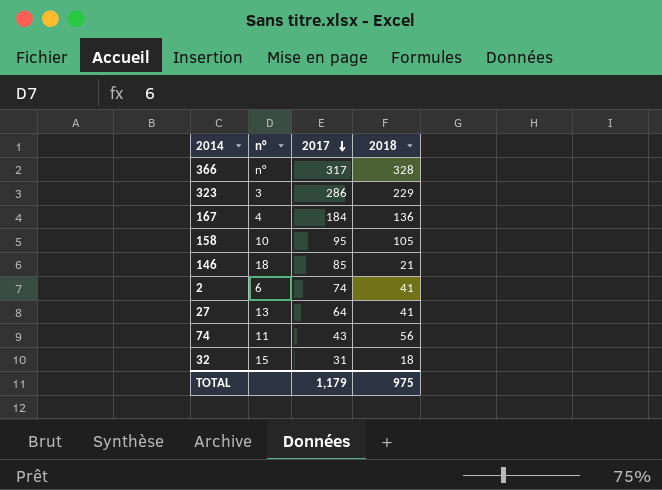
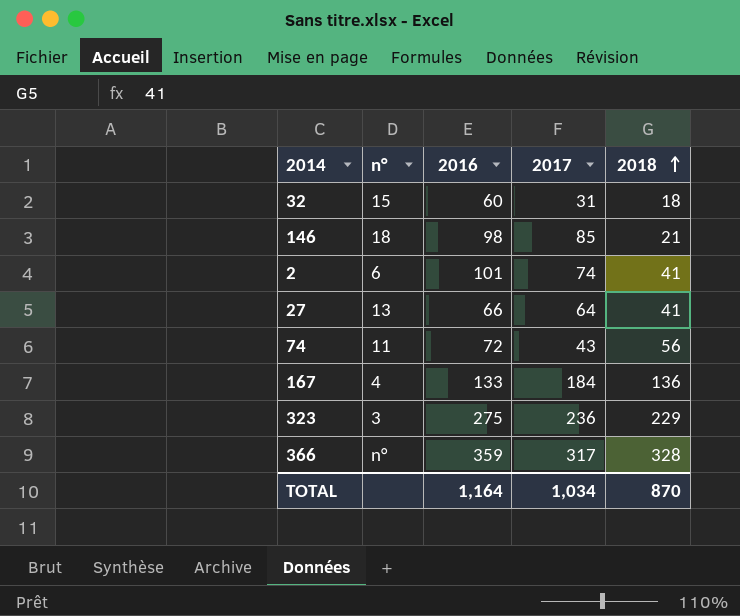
row order: 2017 descending -> 2018 ascending
column 2016 | position: none -> 3
row 158: 10 | 95 | 105 -> none
323 | 2017: 286 -> 236
TOTAL | 2017: 1,179 -> 1,034
TOTAL | 2018: 975 -> 870

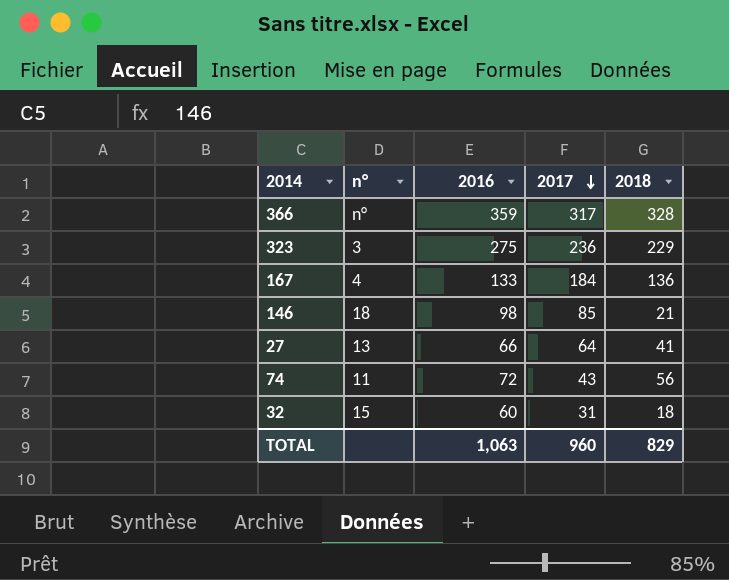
row order: 2018 ascending -> 2017 descending
row 2: 6 | 101 | 74 | 41 -> none
TOTAL | 2016: 1,164 -> 1,063
TOTAL | 2017: 1,034 -> 960
TOTAL | 2018: 870 -> 829

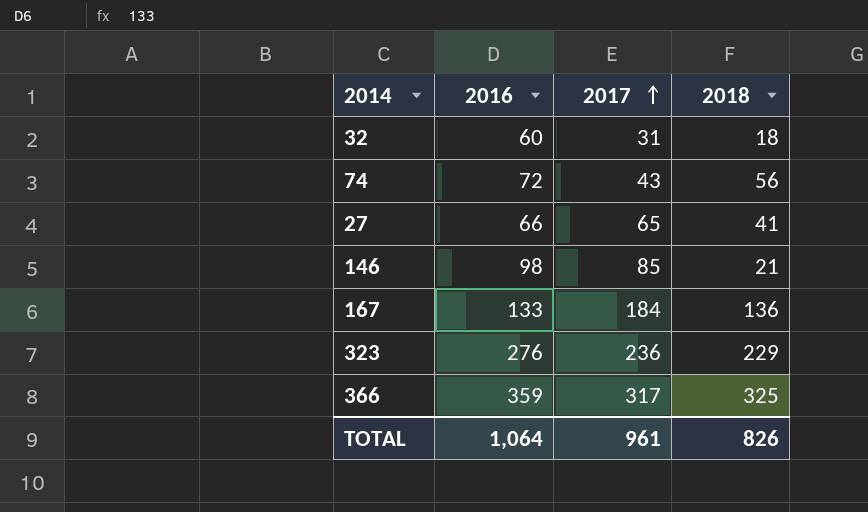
row order: 2017 descending -> 2017 ascending
column n° | position: 2 -> none
27 | 2017: 64 -> 65
323 | 2016: 275 -> 276
366 | 2018: 328 -> 325
TOTAL | 2016: 1,063 -> 1,064
TOTAL | 2017: 960 -> 961
TOTAL | 2018: 829 -> 826

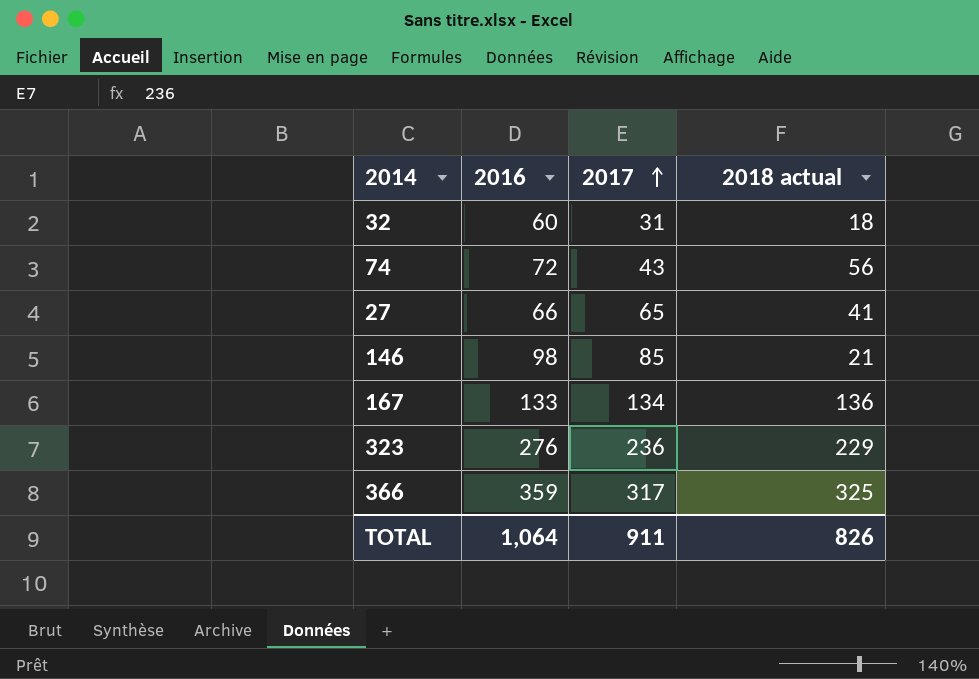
column name: 2018 -> 2018 actual
167 | 2017: 184 -> 134
TOTAL | 2017: 961 -> 911

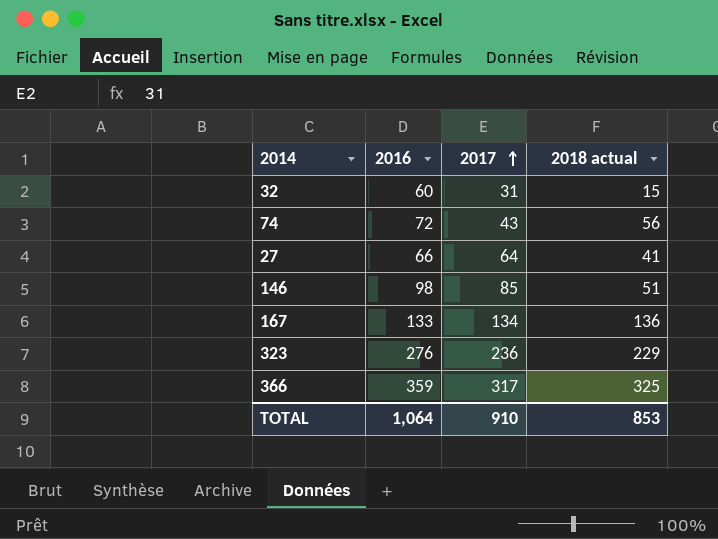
32 | 2018 actual: 18 -> 15
27 | 2017: 65 -> 64
146 | 2018 actual: 21 -> 51
TOTAL | 2017: 911 -> 910
TOTAL | 2018 actual: 826 -> 853

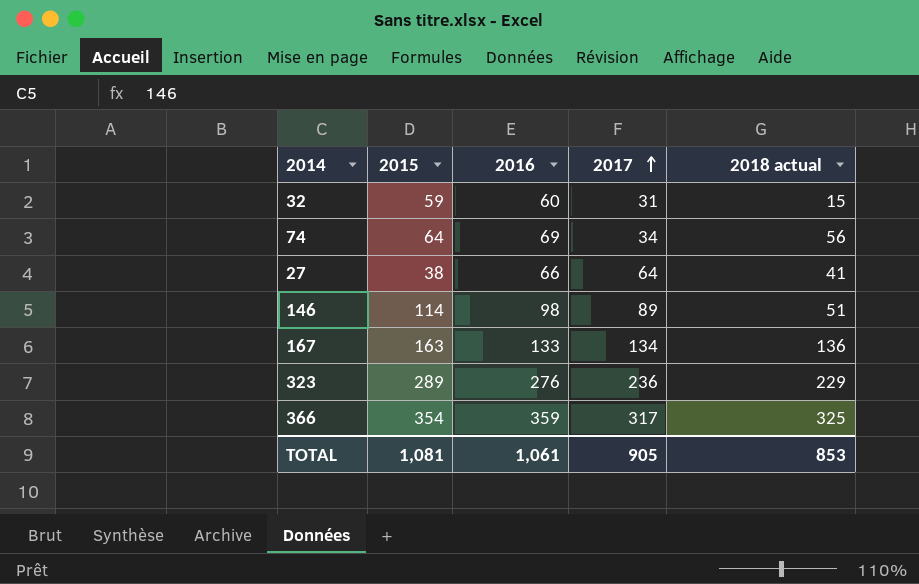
column 2015 | position: none -> 2
74 | 2016: 72 -> 69
74 | 2017: 43 -> 34
146 | 2017: 85 -> 89
TOTAL | 2016: 1,064 -> 1,061
TOTAL | 2017: 910 -> 905

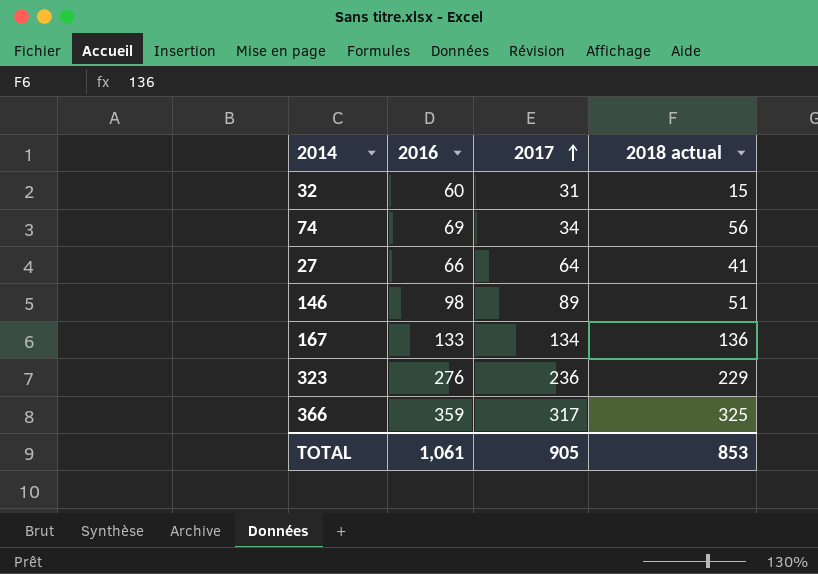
column 2015 | position: 2 -> none

